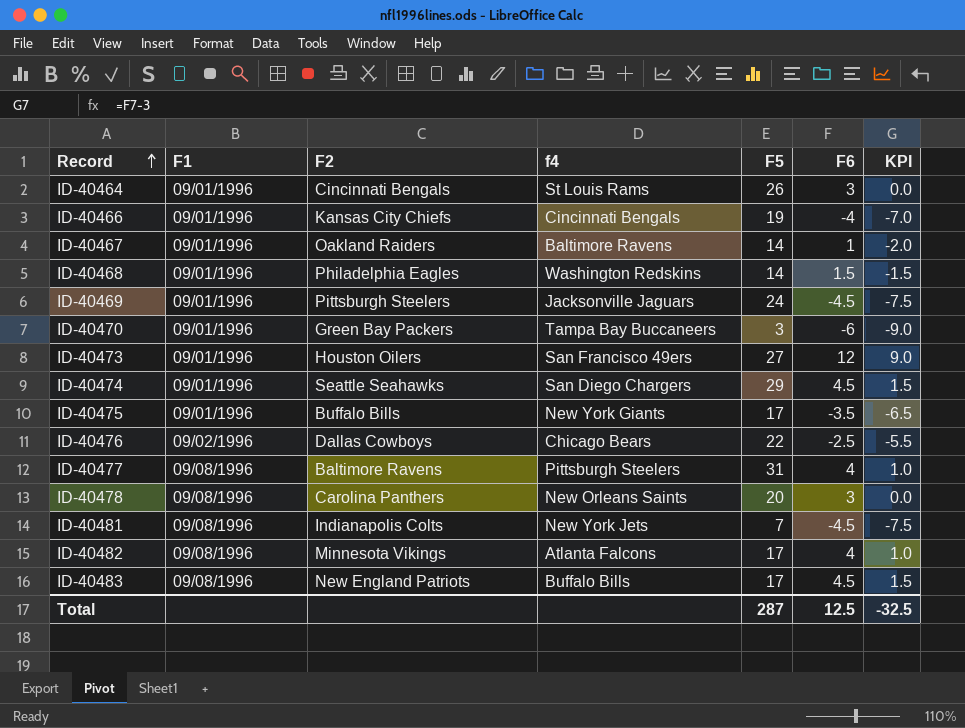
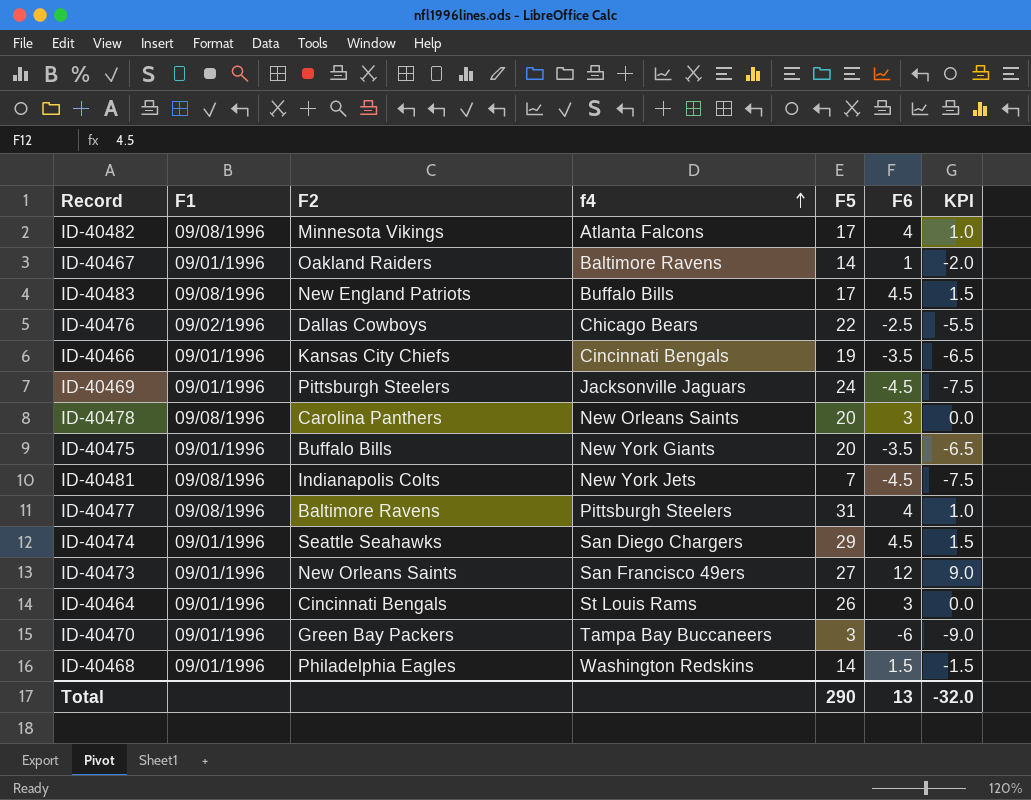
row order: Record ascending -> f4 ascending
ID-40466 | F6: -4 -> -3.5
ID-40466 | KPI: -7.0 -> -6.5
ID-40475 | F5: 17 -> 20
ID-40473 | F2: Houston Oilers -> New Orleans Saints
Total | F5: 287 -> 290
Total | F6: 12.5 -> 13
Total | KPI: -32.5 -> -32.0

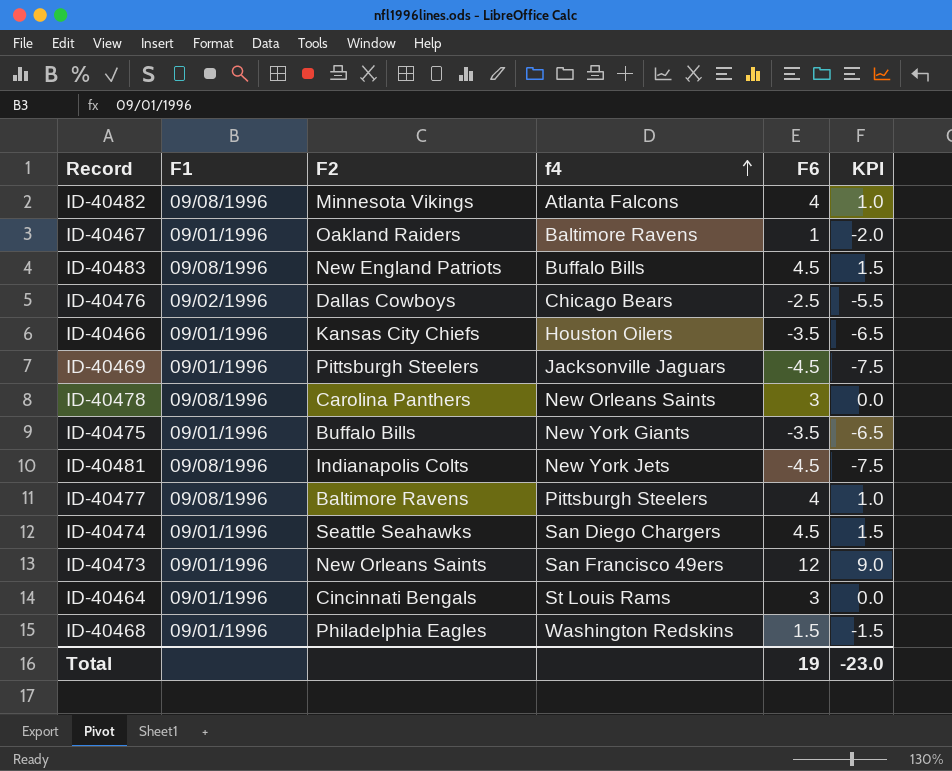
column F5 | position: 5 -> none
row ID-40470: 09/01/1996 | Green Bay Packers | Tampa Bay Buccaneers | 3 | -6 | -9.0 -> none
ID-40466 | f4: Cincinnati Bengals -> Houston Oilers
Total | F6: 13 -> 19
Total | KPI: -32.0 -> -23.0

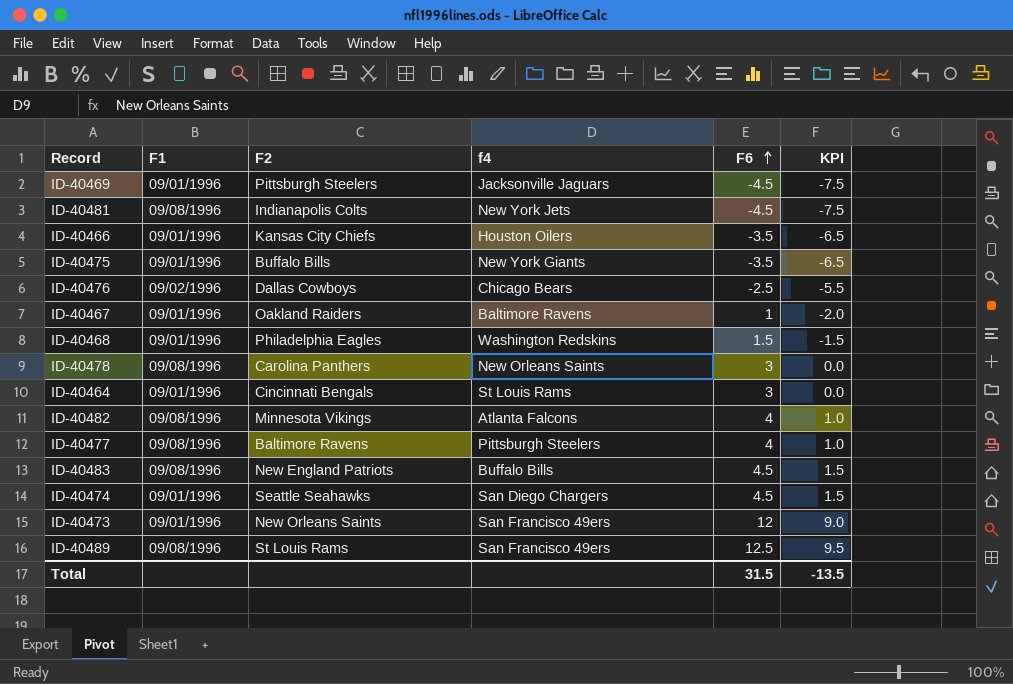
row order: f4 ascending -> F6 ascending
row ID-40489: none -> 09/08/1996 | St Louis Rams | San Francisco 49ers | 12.5 | 9.5
Total | F6: 19 -> 31.5
Total | KPI: -23.0 -> -13.5

